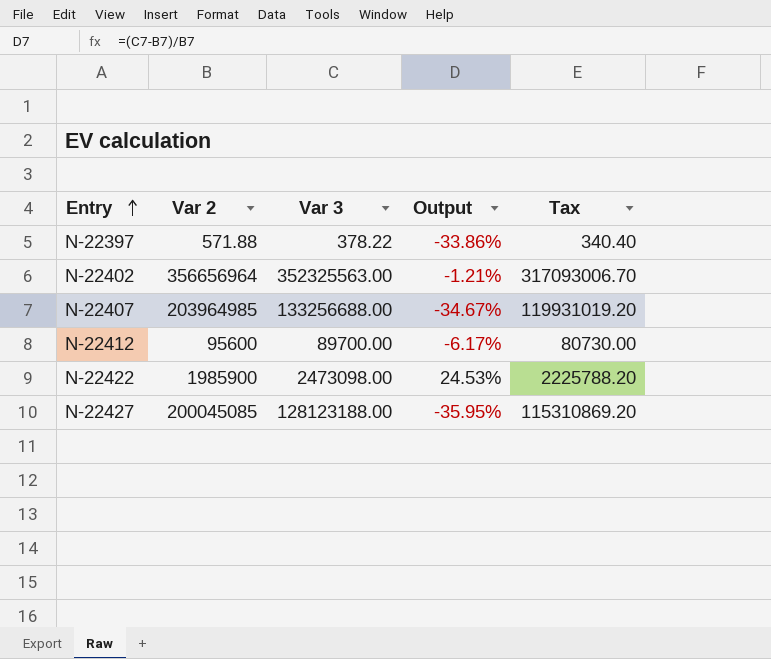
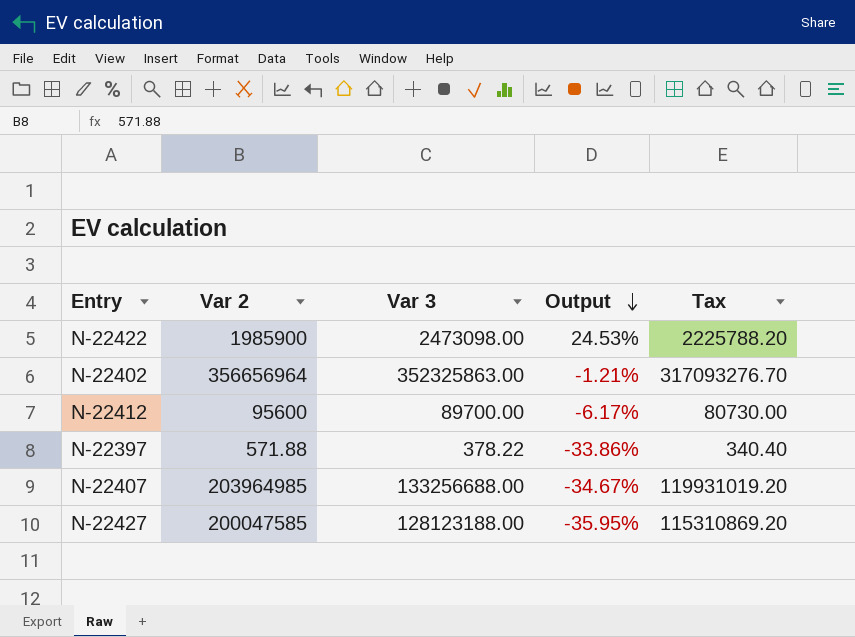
row order: Entry ascending -> Output descending
N-22402 | Var 3: 352325563.00 -> 352325863.00
N-22402 | Tax: 317093006.70 -> 317093276.70
N-22427 | Var 2: 200045085 -> 200047585

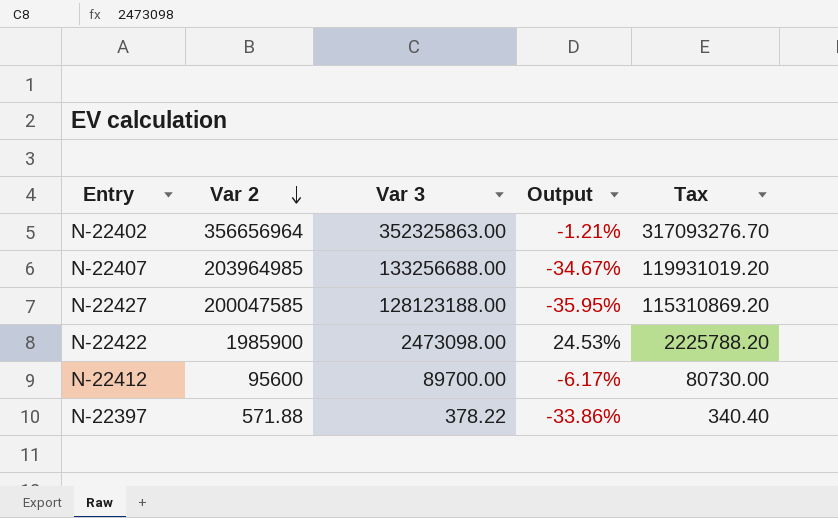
row order: Output descending -> Var 2 descending

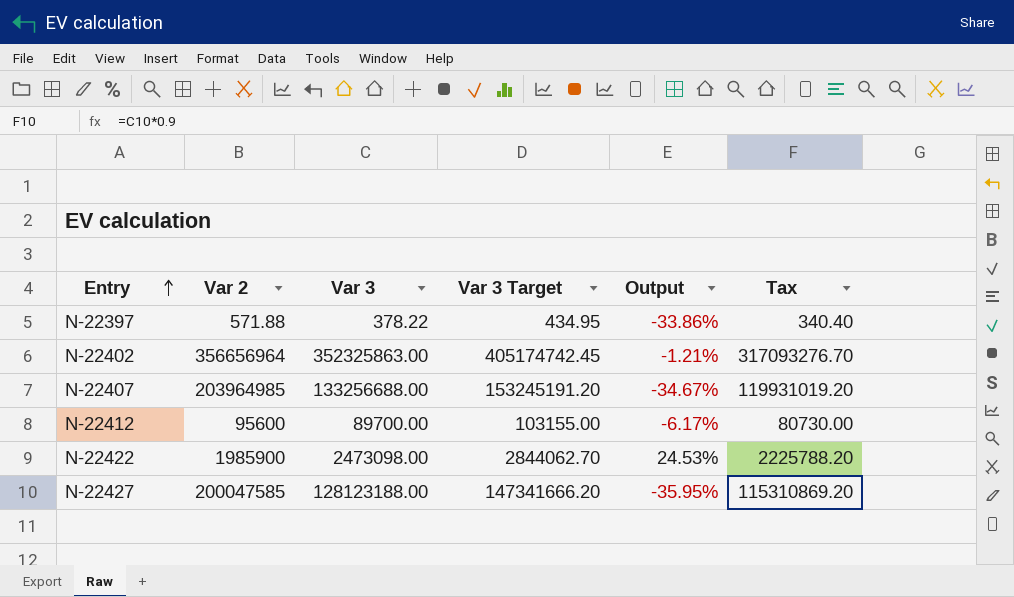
row order: Var 2 descending -> Entry ascending
column Var 3 Target | formula: none -> [Var 3] * 1.15

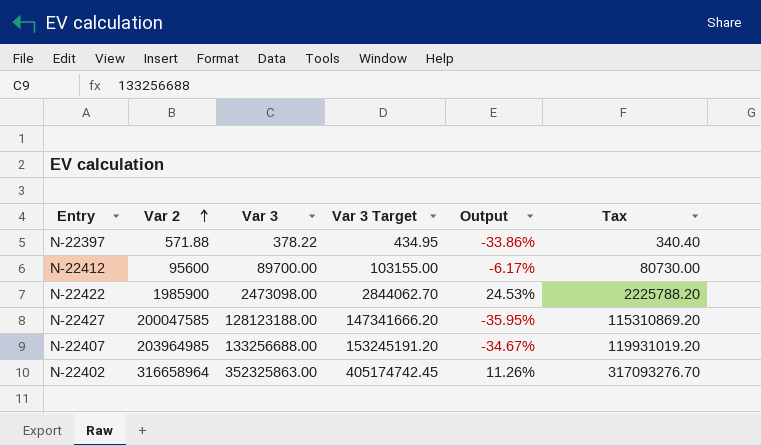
row order: Entry ascending -> Var 2 ascending
N-22402 | Var 2: 356656964 -> 316658964
N-22402 | Output: -1.21% -> 11.26%

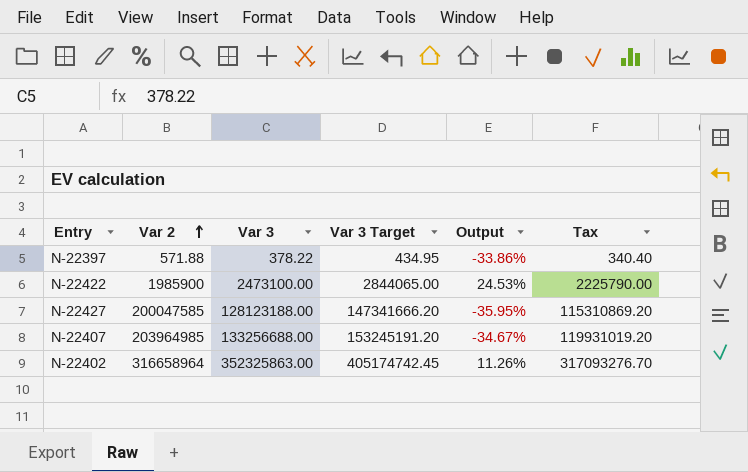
row N-22412: 95600 | 89700.00 | 103155.00 | -6.17% | 80730.00 -> none
N-22422 | Var 3: 2473098.00 -> 2473100.00
N-22422 | Var 3 Target: 2844062.70 -> 2844065.00
N-22422 | Tax: 2225788.20 -> 2225790.00

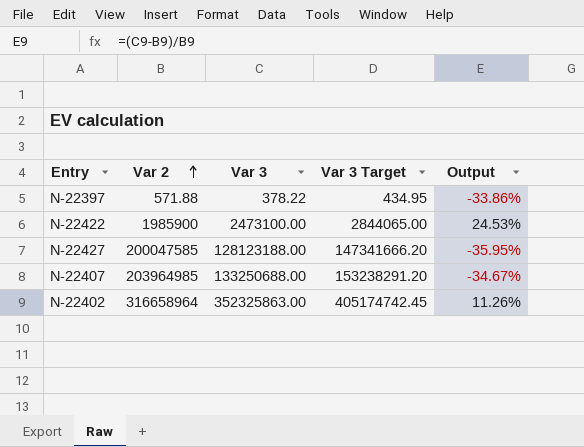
column Tax | formula: [Var 3] * 0.9 -> none
N-22407 | Var 3: 133256688.00 -> 133250688.00
N-22407 | Var 3 Target: 153245191.20 -> 153238291.20

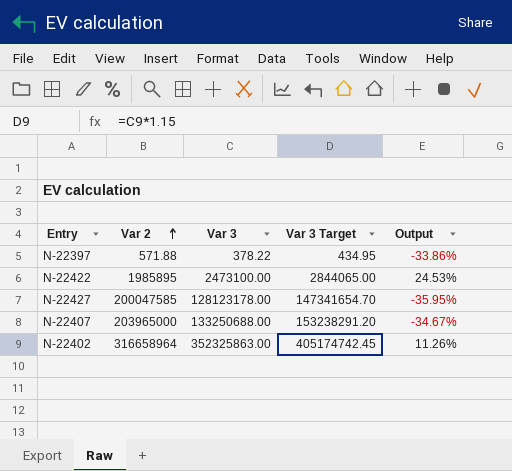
N-22422 | Var 2: 1985900 -> 1985895
N-22427 | Var 3: 128123188.00 -> 128123178.00
N-22427 | Var 3 Target: 147341666.20 -> 147341654.70
N-22407 | Var 2: 203964985 -> 203965000

